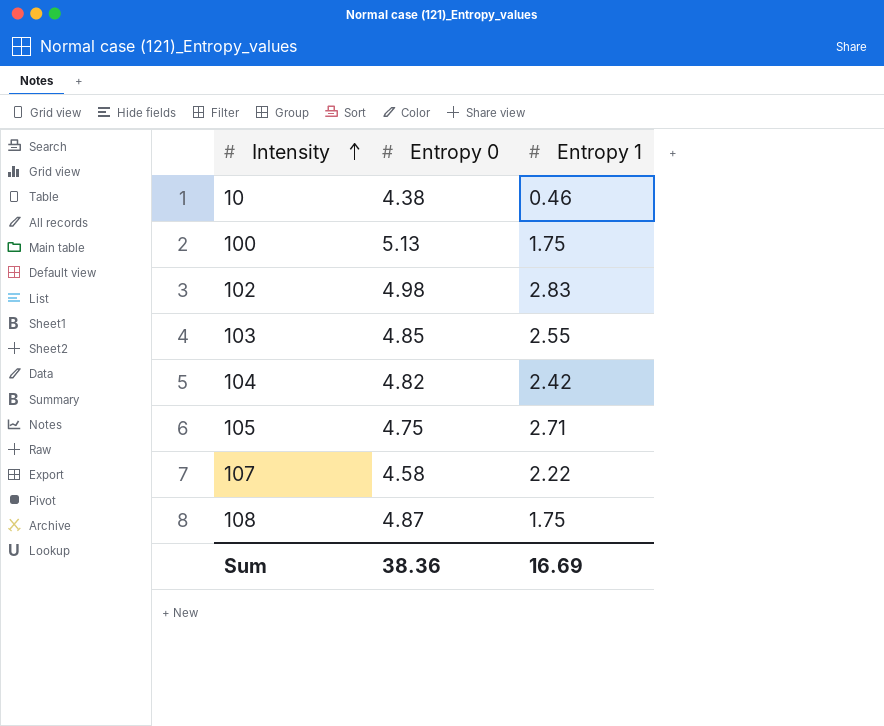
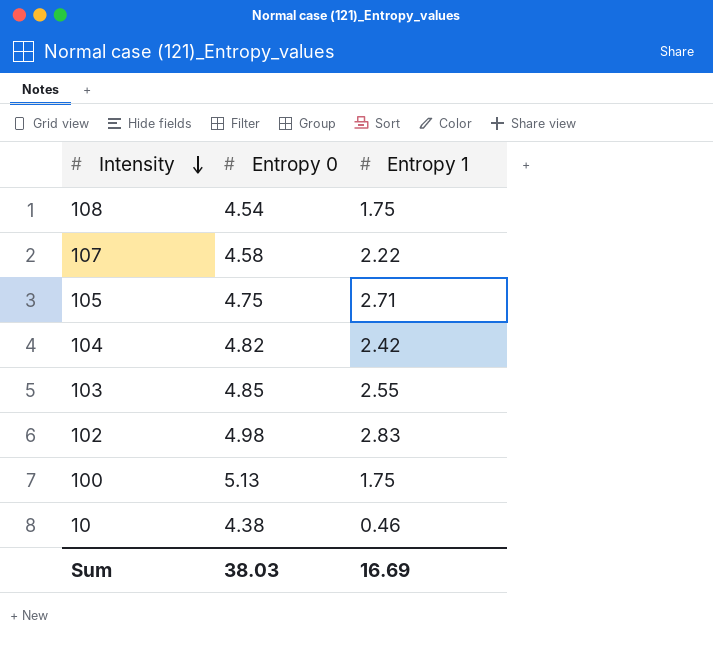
row order: Intensity ascending -> Intensity descending
108 | Entropy 0: 4.87 -> 4.54
Sum | Entropy 0: 38.36 -> 38.03

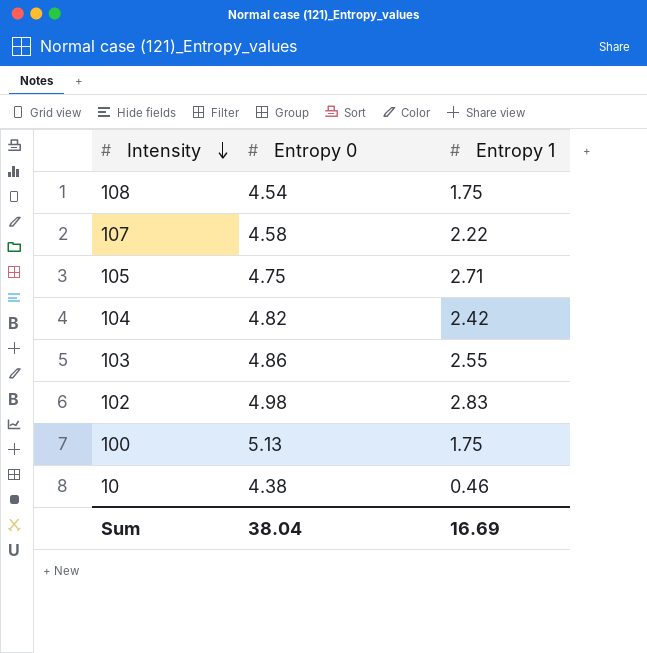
103 | Entropy 0: 4.85 -> 4.86
Sum | Entropy 0: 38.03 -> 38.04

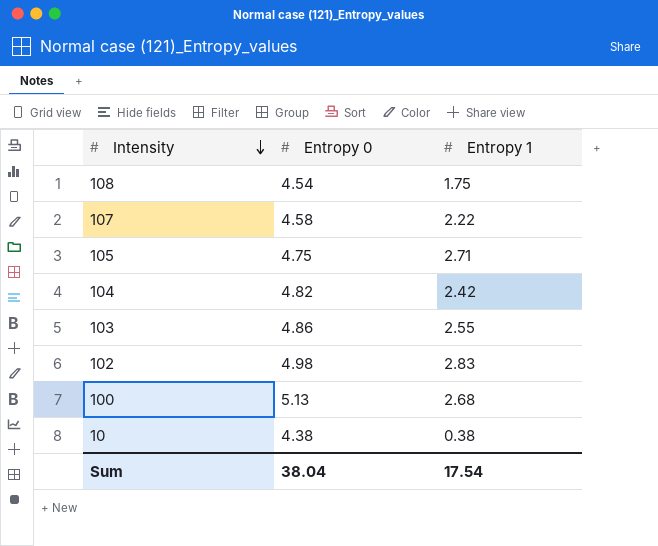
100 | Entropy 1: 1.75 -> 2.68
10 | Entropy 1: 0.46 -> 0.38
Sum | Entropy 1: 16.69 -> 17.54

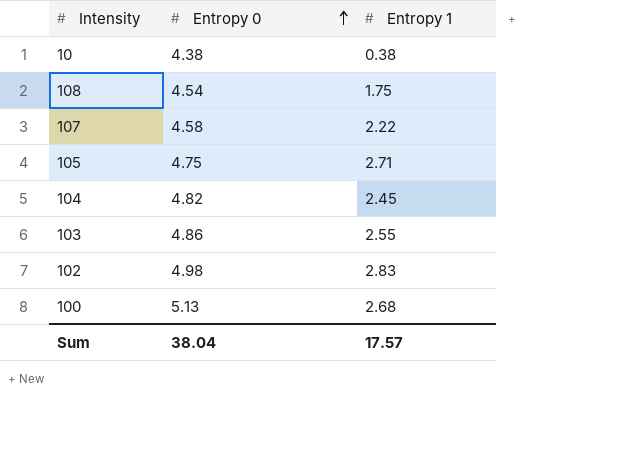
row order: Intensity descending -> Entropy 0 ascending
104 | Entropy 1: 2.42 -> 2.45
Sum | Entropy 1: 17.54 -> 17.57

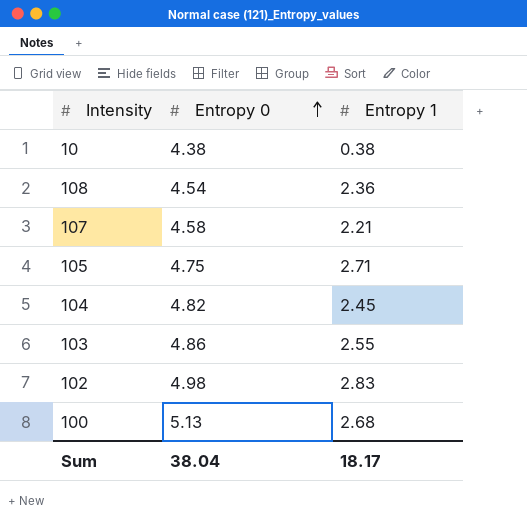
108 | Entropy 1: 1.75 -> 2.36
107 | Entropy 1: 2.22 -> 2.21
Sum | Entropy 1: 17.57 -> 18.17

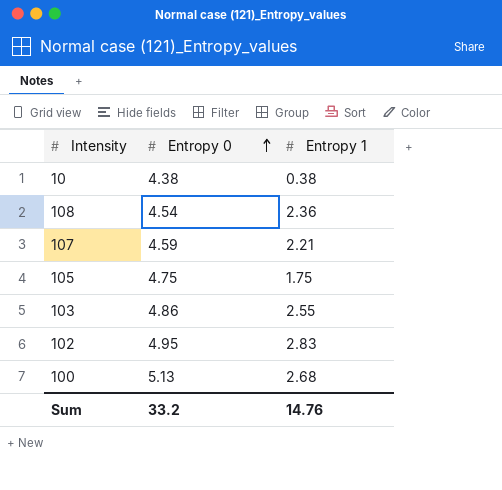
row 104: 4.82 | 2.45 -> none
107 | Entropy 0: 4.58 -> 4.59
105 | Entropy 1: 2.71 -> 1.75
102 | Entropy 0: 4.98 -> 4.95
Sum | Entropy 0: 38.04 -> 33.2
Sum | Entropy 1: 18.17 -> 14.76

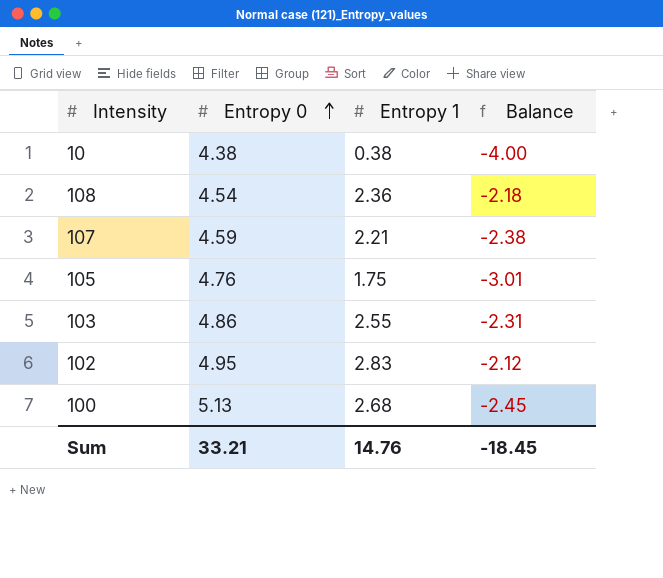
column Balance | formula: none -> [Entropy 1] - [Entropy 0]
105 | Entropy 0: 4.75 -> 4.76
Sum | Entropy 0: 33.2 -> 33.21

